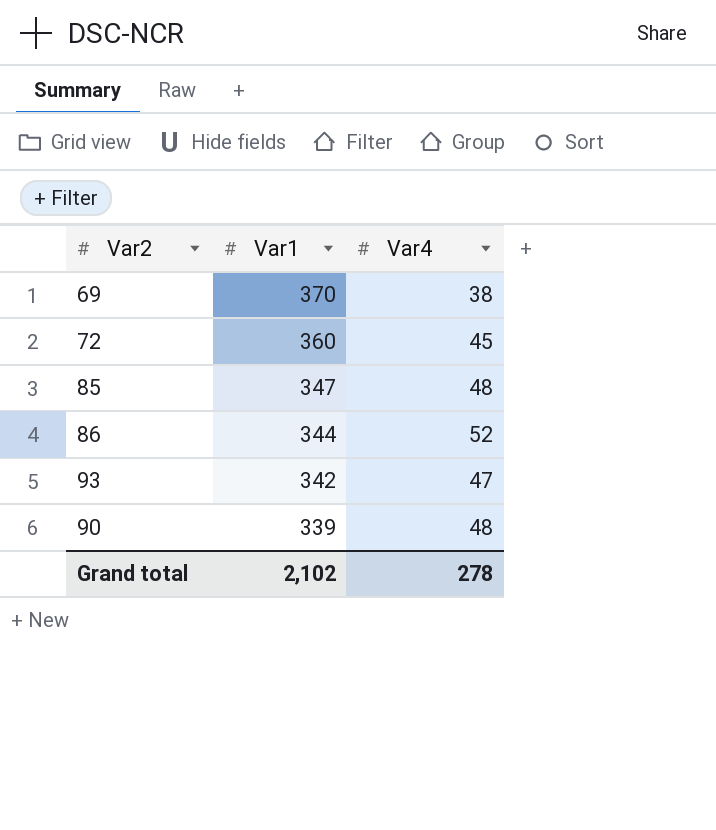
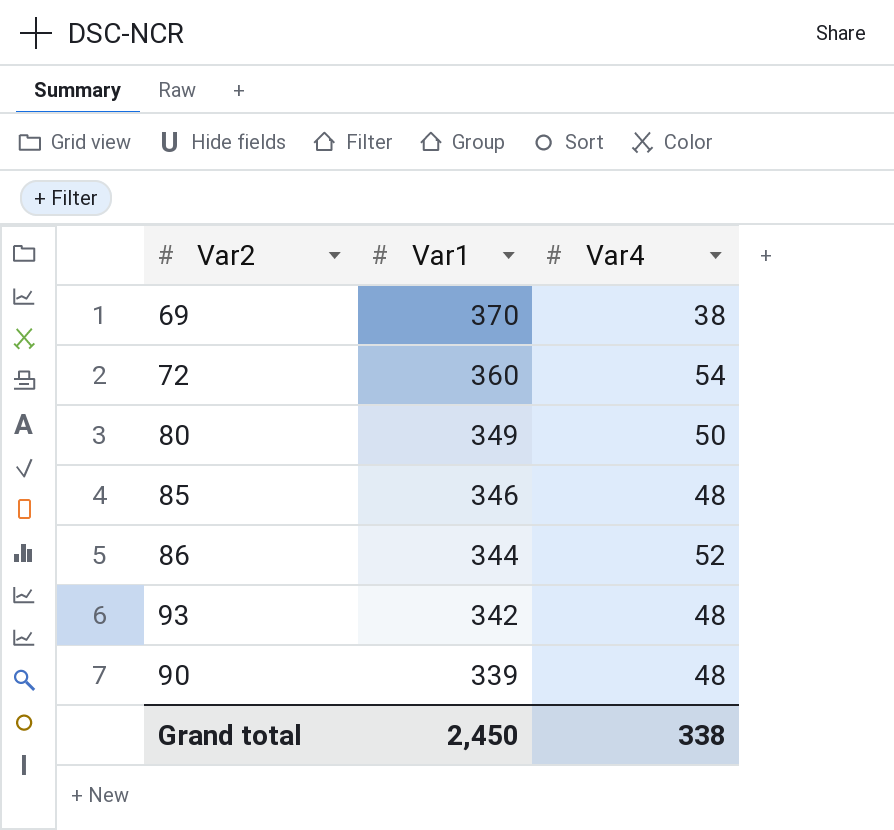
72 | Var4: 45 -> 54
row 80: none -> 349 | 50
85 | Var1: 347 -> 346
93 | Var4: 47 -> 48
Grand total | Var1: 2,102 -> 2,450
Grand total | Var4: 278 -> 338

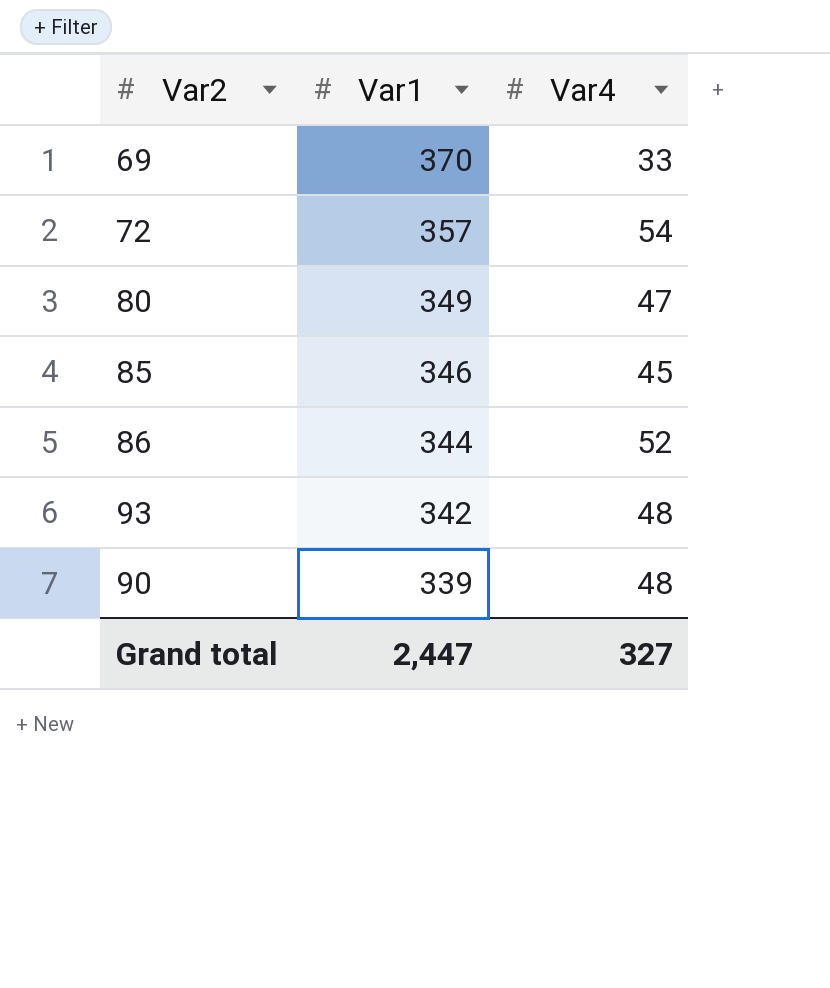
69 | Var4: 38 -> 33
72 | Var1: 360 -> 357
80 | Var4: 50 -> 47
85 | Var4: 48 -> 45
Grand total | Var1: 2,450 -> 2,447
Grand total | Var4: 338 -> 327

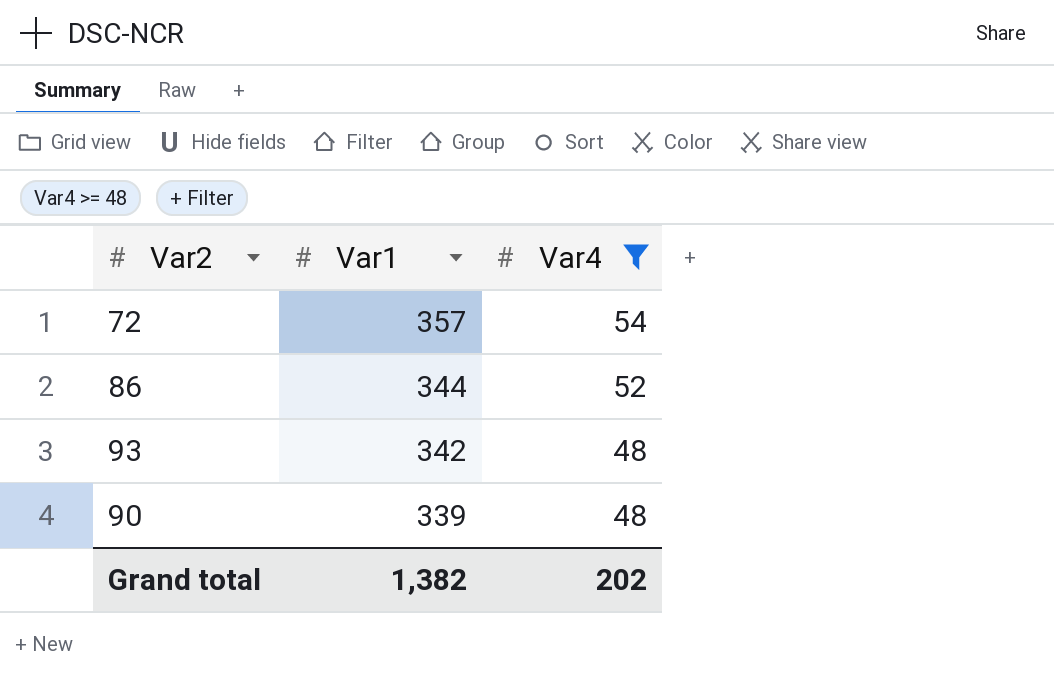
filter: none -> Var4 >= 48
Grand total | Var1: 2,447 -> 1,382
Grand total | Var4: 327 -> 202

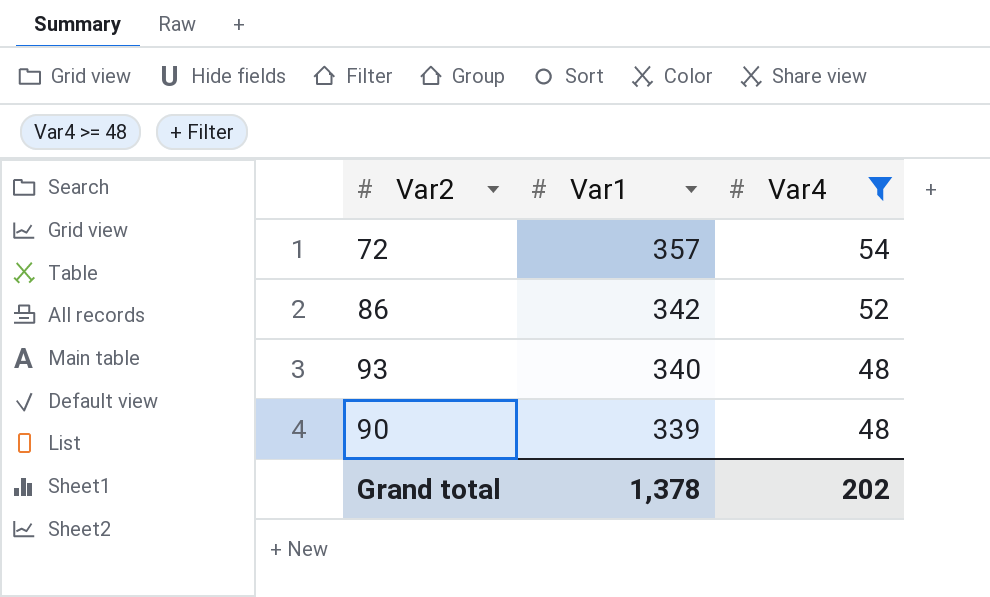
86 | Var1: 344 -> 342
93 | Var1: 342 -> 340
Grand total | Var1: 1,382 -> 1,378

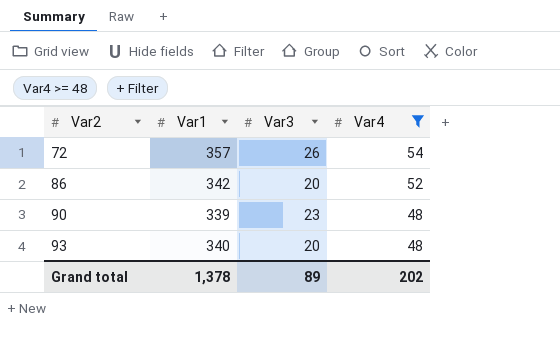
row order: Var1 descending -> Var2 ascending
column Var3 | position: none -> 3

